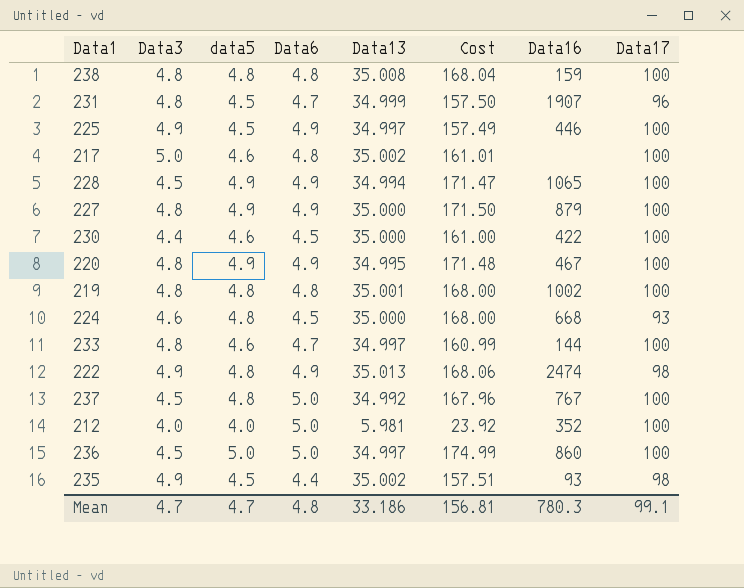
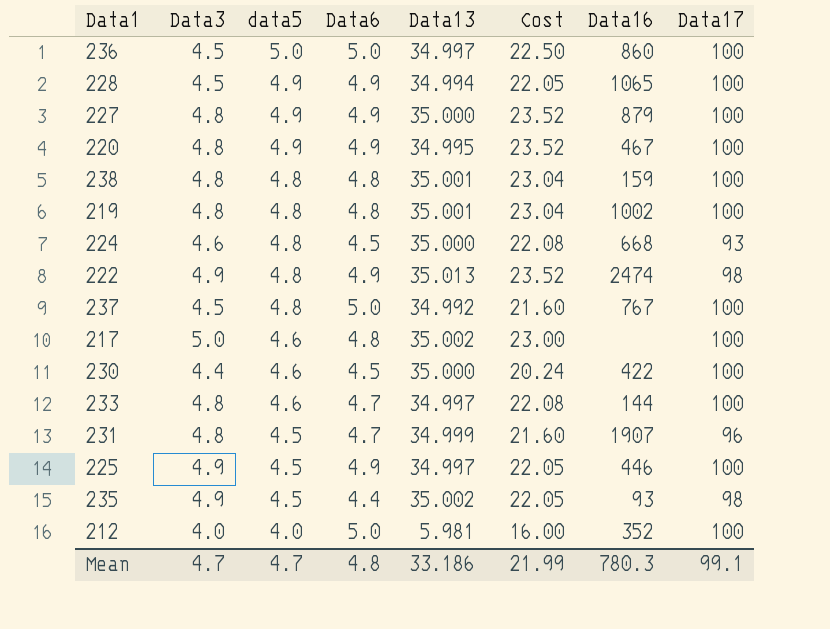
row order: none -> data5 descending
column Cost | formula: [data5] * [Data13] -> [Data3] * [data5]
238 | Data13: 35.008 -> 35.001
Mean | Cost: 156.81 -> 21.99

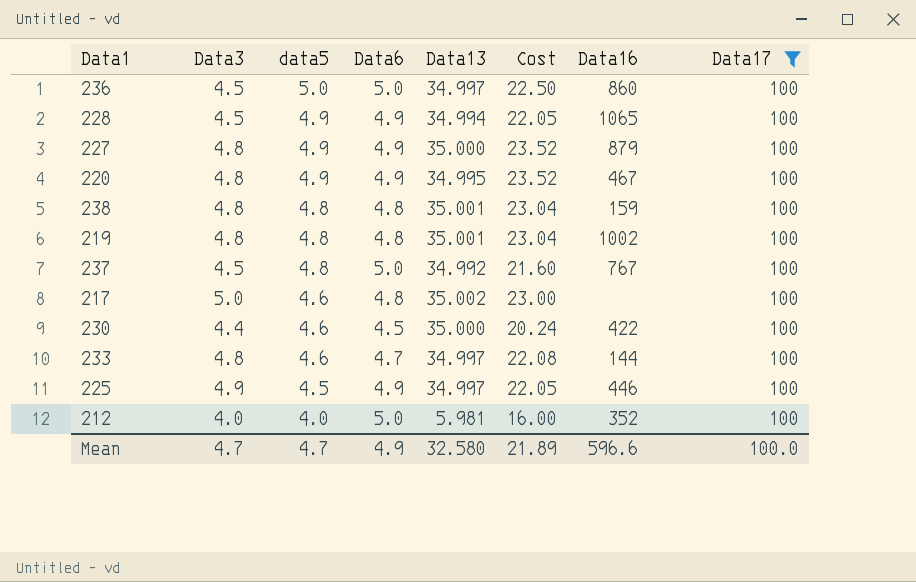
filter: none -> Data17 = 100
Mean | Data6: 4.8 -> 4.9
Mean | Data13: 33.186 -> 32.580
Mean | Cost: 21.99 -> 21.89
Mean | Data16: 780.3 -> 596.6
Mean | Data17: 99.1 -> 100.0

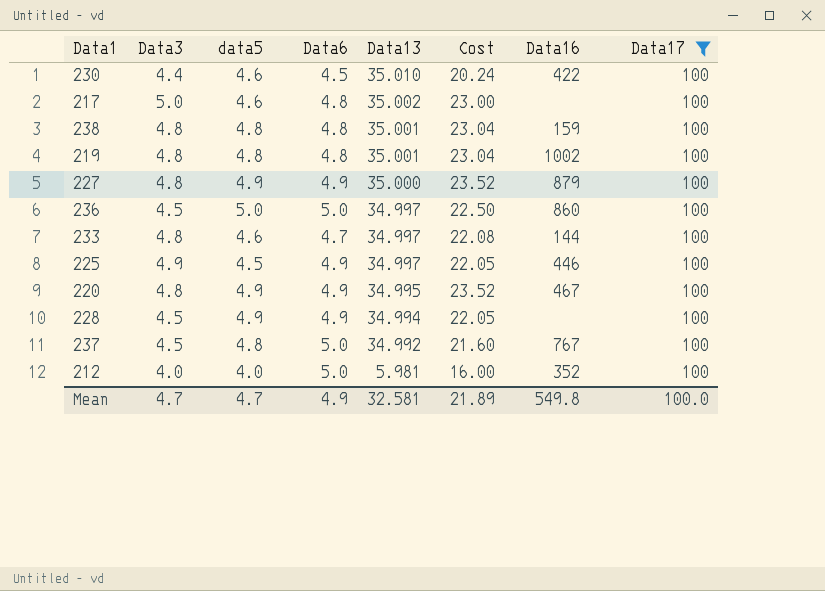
row order: data5 descending -> Data13 descending
230 | Data13: 35.000 -> 35.010
228 | Data16: 1065 -> none
Mean | Data13: 32.580 -> 32.581
Mean | Data16: 596.6 -> 549.8

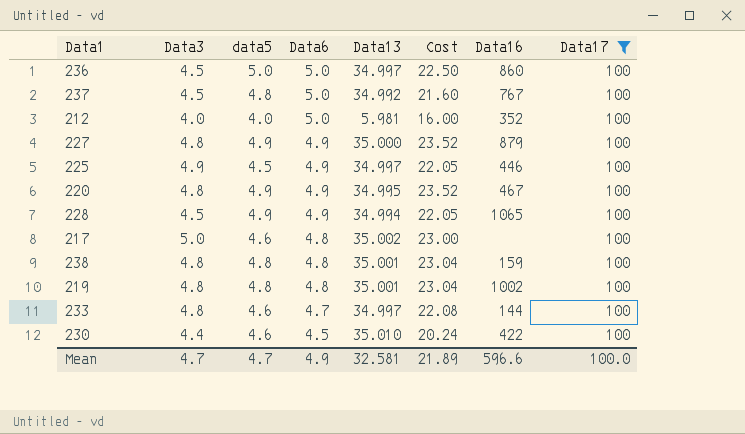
row order: Data13 descending -> Data6 descending
228 | Data16: none -> 1065
Mean | Data16: 549.8 -> 596.6

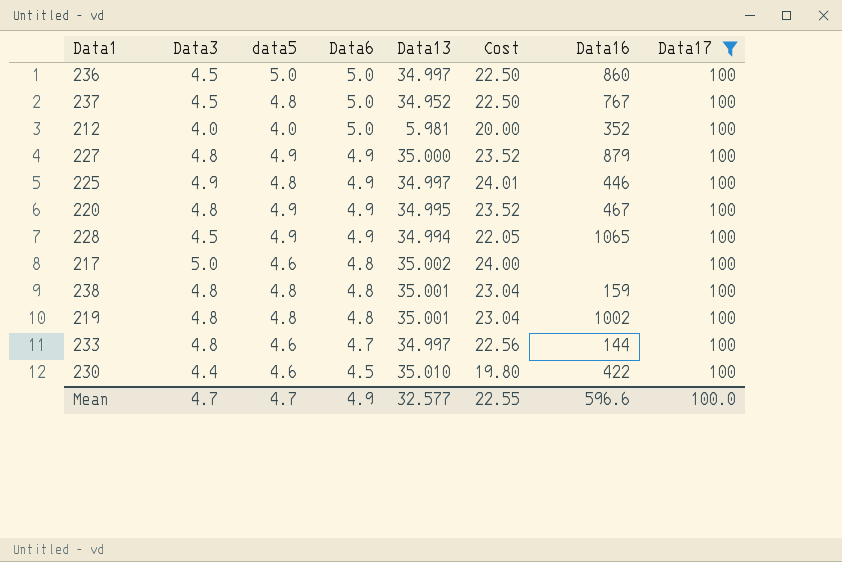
column Cost | formula: [Data3] * [data5] -> [Data3] * [Data6]
237 | Data13: 34.992 -> 34.952
225 | data5: 4.5 -> 4.8
Mean | Data13: 32.581 -> 32.577
Mean | Cost: 21.89 -> 22.55

